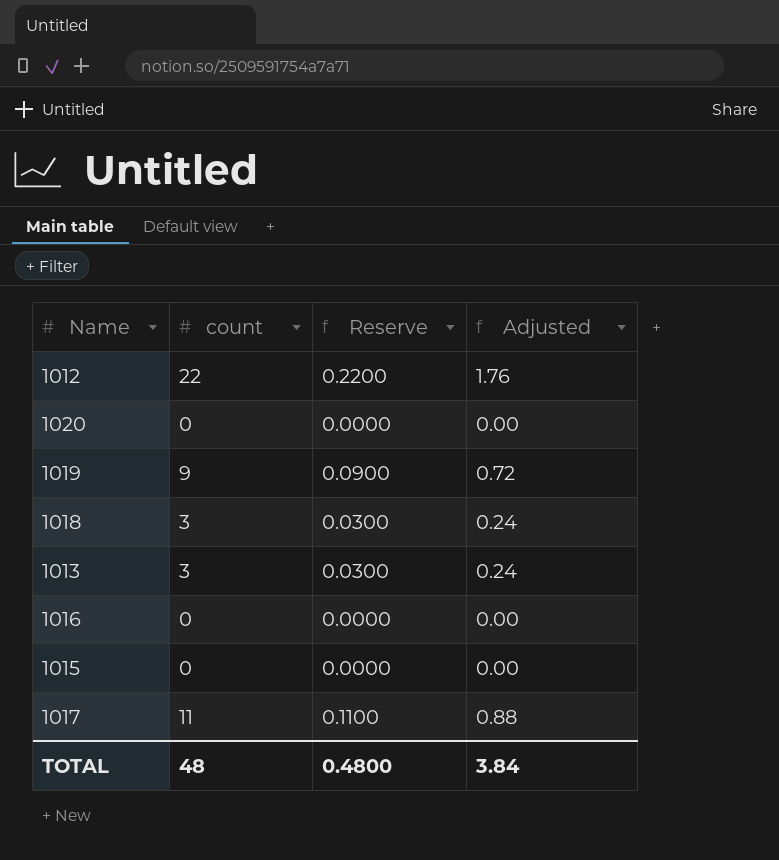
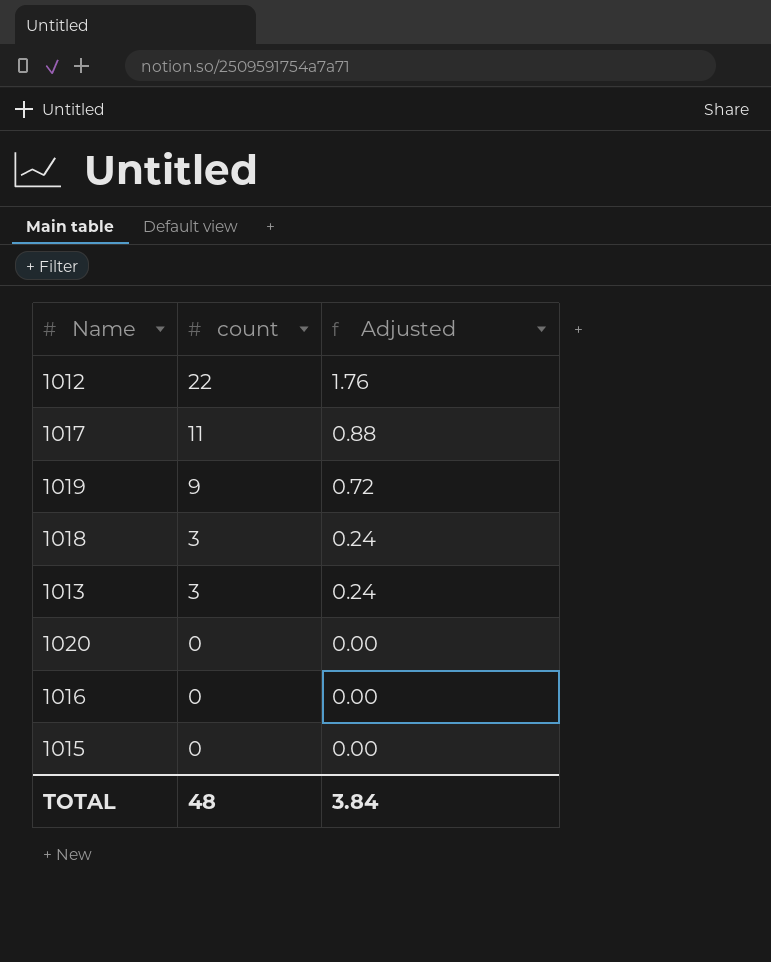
row order: none -> count descending
column Reserve | formula: [count] * 0.01 -> none

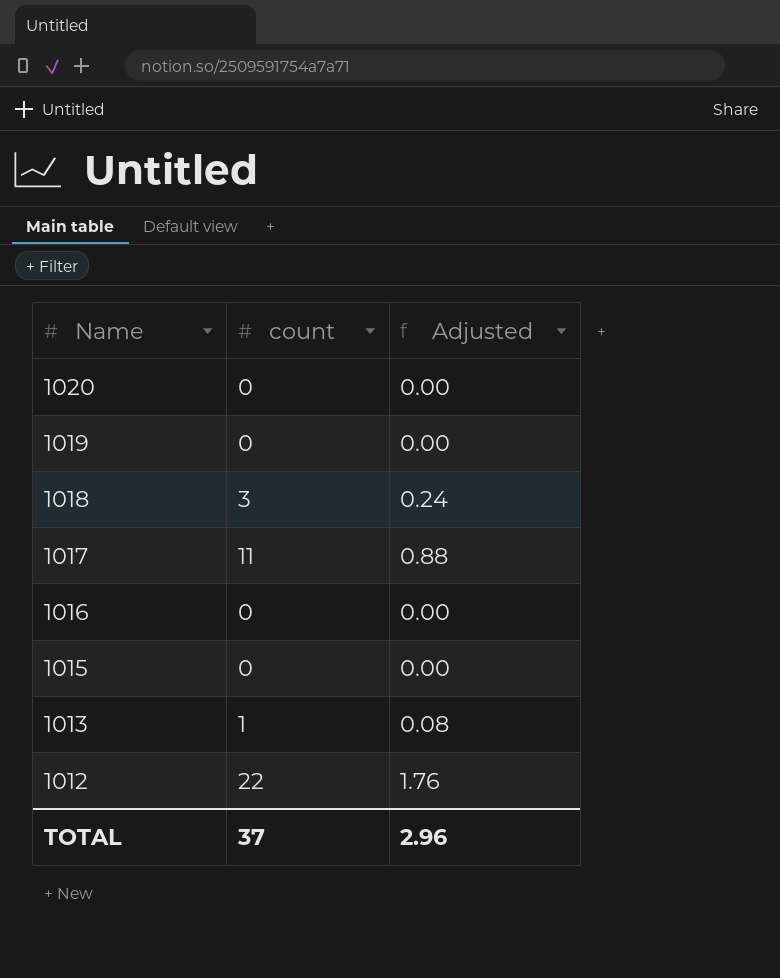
row order: count descending -> Name descending
1019 | count: 9 -> 0
1019 | Adjusted: 0.72 -> 0.00
1013 | count: 3 -> 1
1013 | Adjusted: 0.24 -> 0.08
TOTAL | count: 48 -> 37
TOTAL | Adjusted: 3.84 -> 2.96

